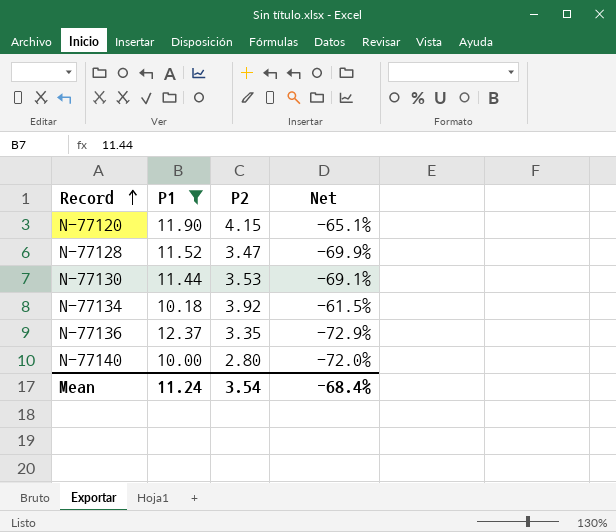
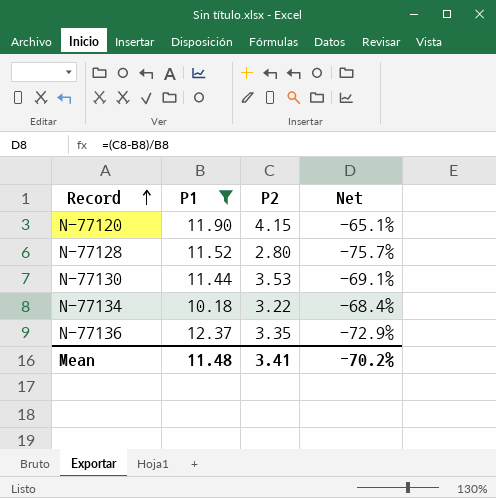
row N-77140: 10.00 | 2.80 | -72.0% -> none
N-77128 | P2: 3.47 -> 2.80
N-77128 | Net: -69.9% -> -75.7%
N-77134 | P2: 3.92 -> 3.22
N-77134 | Net: -61.5% -> -68.4%
Mean | P1: 11.24 -> 11.48
Mean | P2: 3.54 -> 3.41
Mean | Net: -68.4% -> -70.2%

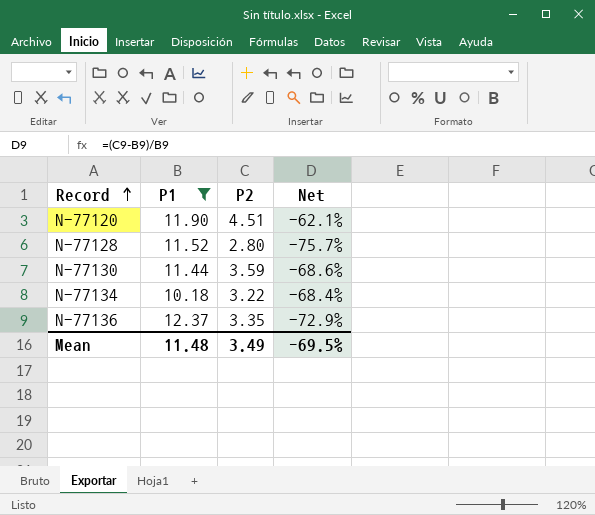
N-77120 | P2: 4.15 -> 4.51
N-77120 | Net: -65.1% -> -62.1%
N-77130 | P2: 3.53 -> 3.59
N-77130 | Net: -69.1% -> -68.6%
Mean | P2: 3.41 -> 3.49
Mean | Net: -70.2% -> -69.5%

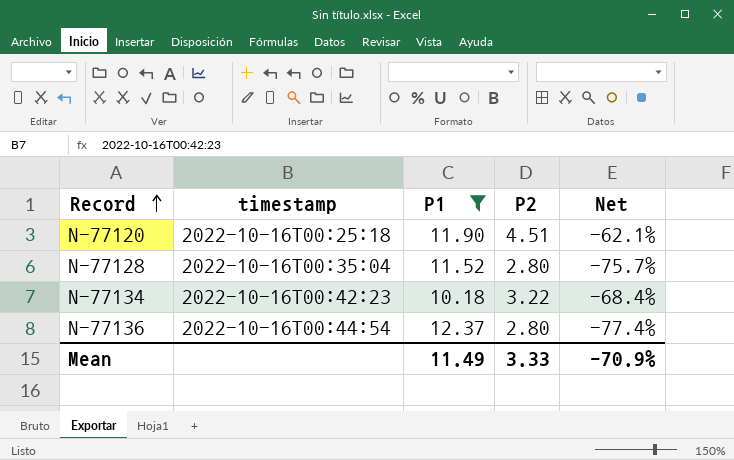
column timestamp | position: none -> 2
row N-77130: 11.44 | 3.59 | -68.6% -> none
N-77136 | P2: 3.35 -> 2.80
N-77136 | Net: -72.9% -> -77.4%
Mean | P1: 11.48 -> 11.49
Mean | P2: 3.49 -> 3.33
Mean | Net: -69.5% -> -70.9%

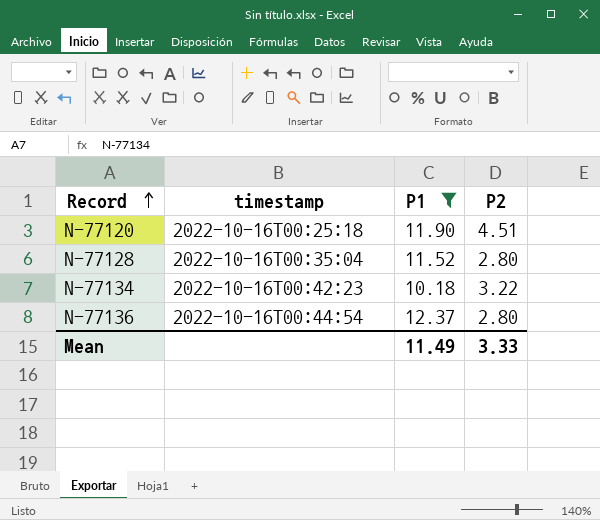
column Net | formula: ([P2] - [P1]) / [P1] -> none

